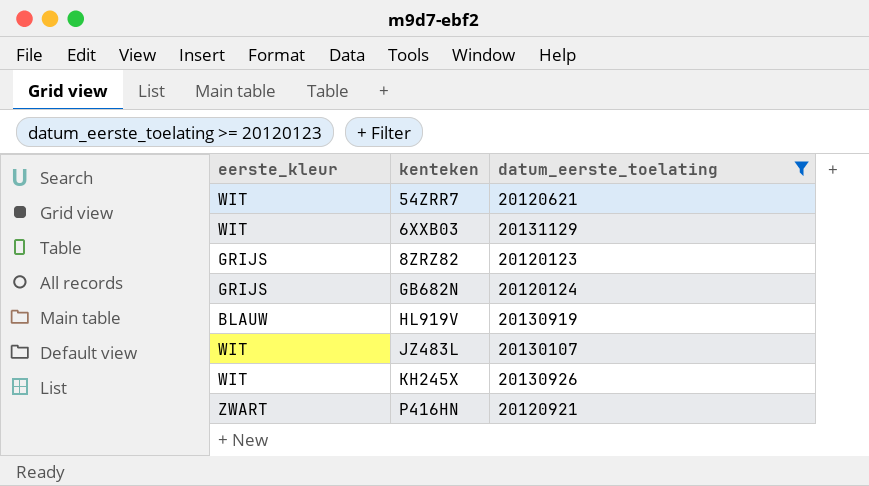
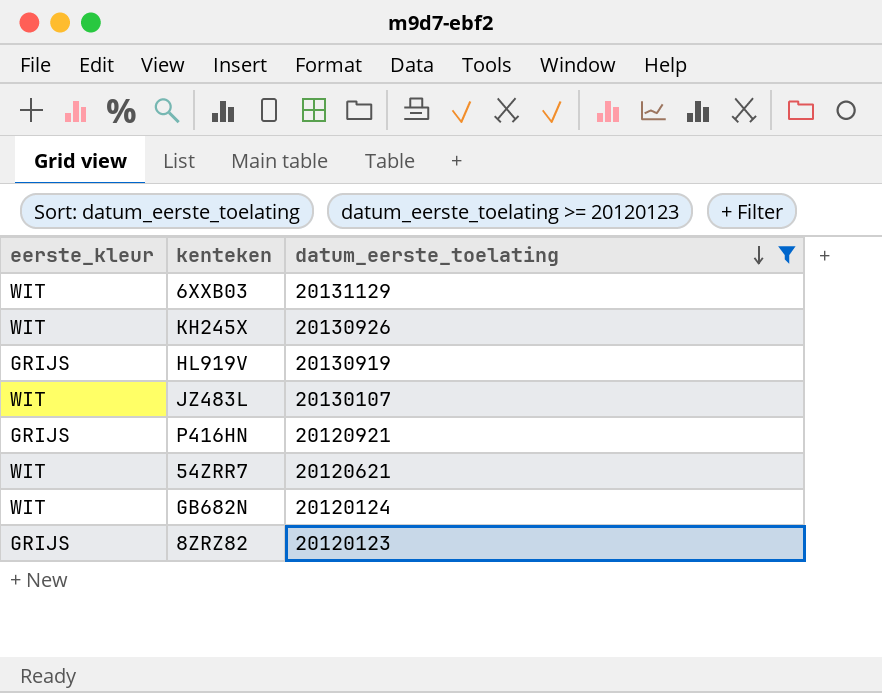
row order: none -> datum_eerste_toelating descending
HL919V | eerste_kleur: BLAUW -> GRIJS
P416HN | eerste_kleur: ZWART -> GRIJS
GB682N | eerste_kleur: GRIJS -> WIT

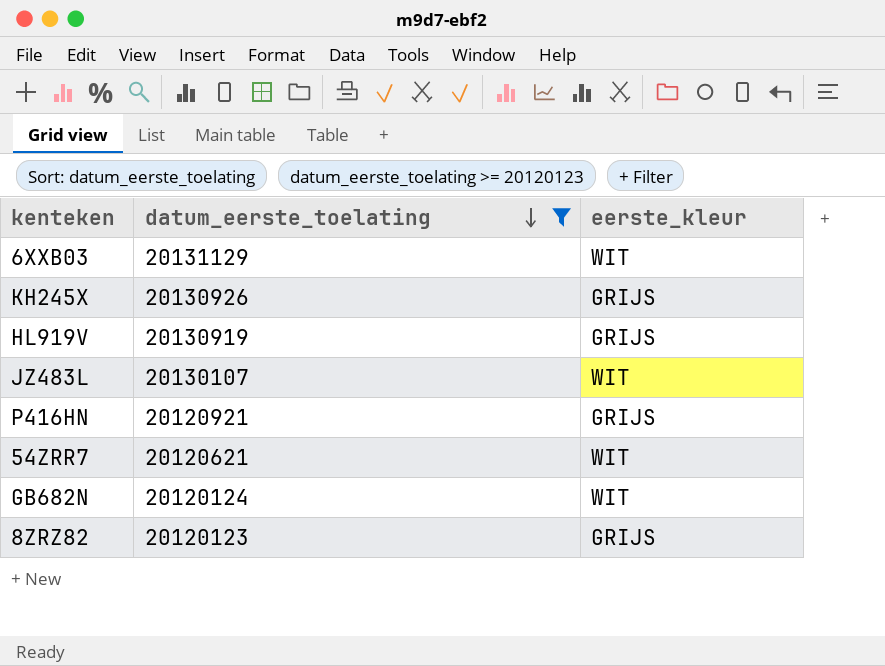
column eerste_kleur | position: 1 -> 3
KH245X | eerste_kleur: WIT -> GRIJS

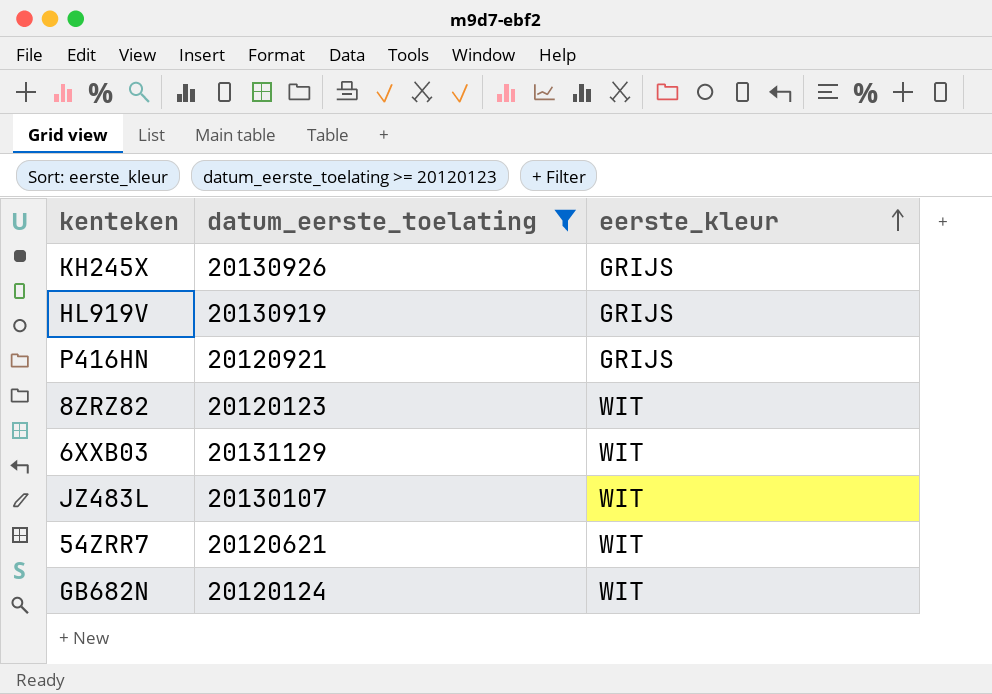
row order: datum_eerste_toelating descending -> eerste_kleur ascending
8ZRZ82 | eerste_kleur: GRIJS -> WIT

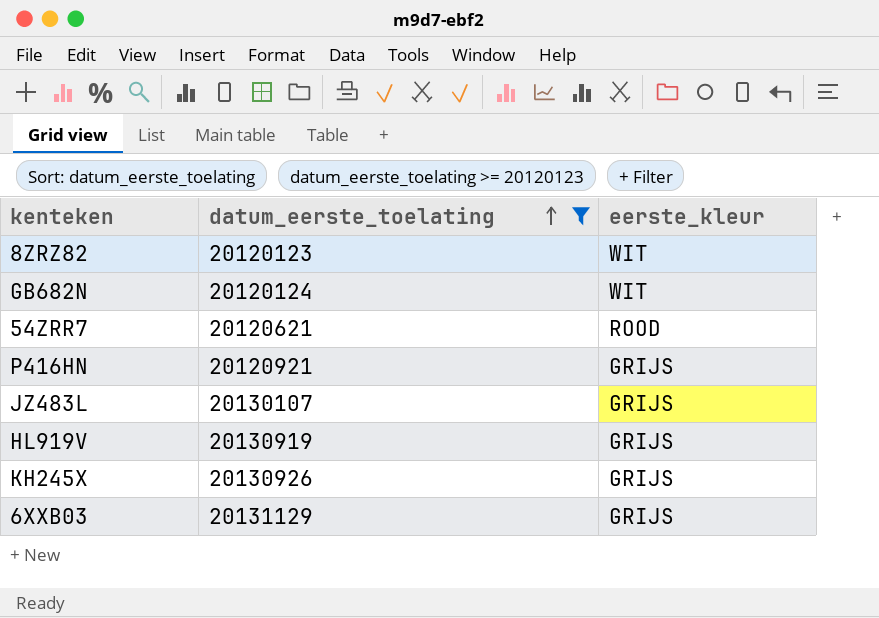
row order: eerste_kleur ascending -> datum_eerste_toelating ascending
54ZRR7 | eerste_kleur: WIT -> ROOD
JZ483L | eerste_kleur: WIT -> GRIJS
6XXB03 | eerste_kleur: WIT -> GRIJS

